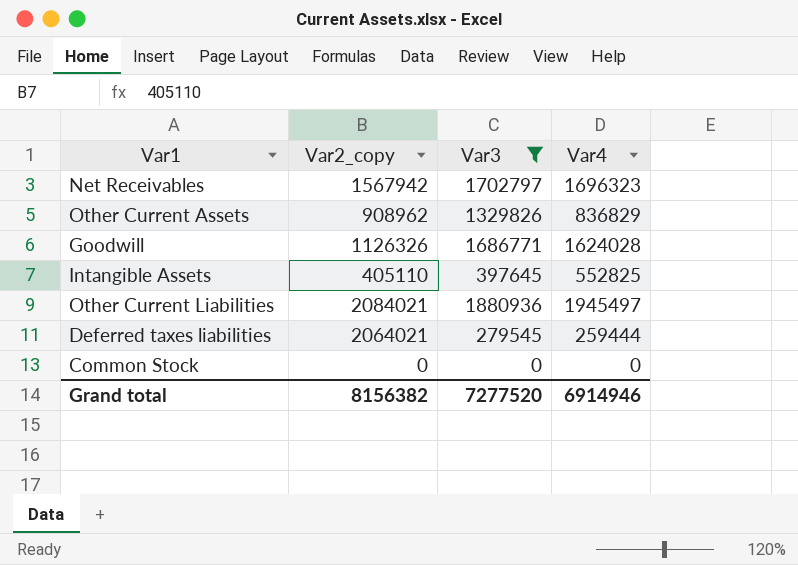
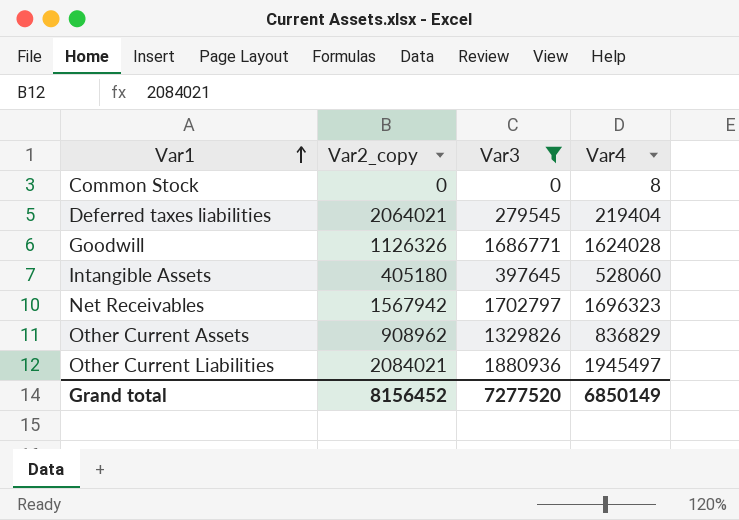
row order: none -> Var1 ascending
Common Stock | Var4: 0 -> 8
Deferred taxes liabilities | Var4: 259444 -> 219404
Intangible Assets | Var2_copy: 405110 -> 405180
Intangible Assets | Var4: 552825 -> 528060
Grand total | Var2_copy: 8156382 -> 8156452
Grand total | Var4: 6914946 -> 6850149

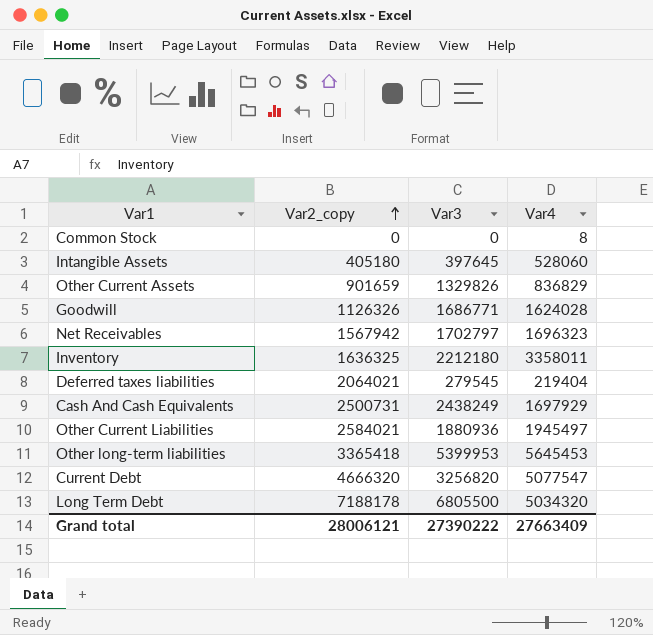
filter: Var3 <= 1880936 -> none
row order: Var1 ascending -> Var2_copy ascending
Other Current Assets | Var2_copy: 908962 -> 901659
Other Current Liabilities | Var2_copy: 2084021 -> 2584021
Grand total | Var2_copy: 8156452 -> 28006121
Grand total | Var3: 7277520 -> 27390222
Grand total | Var4: 6850149 -> 27663409

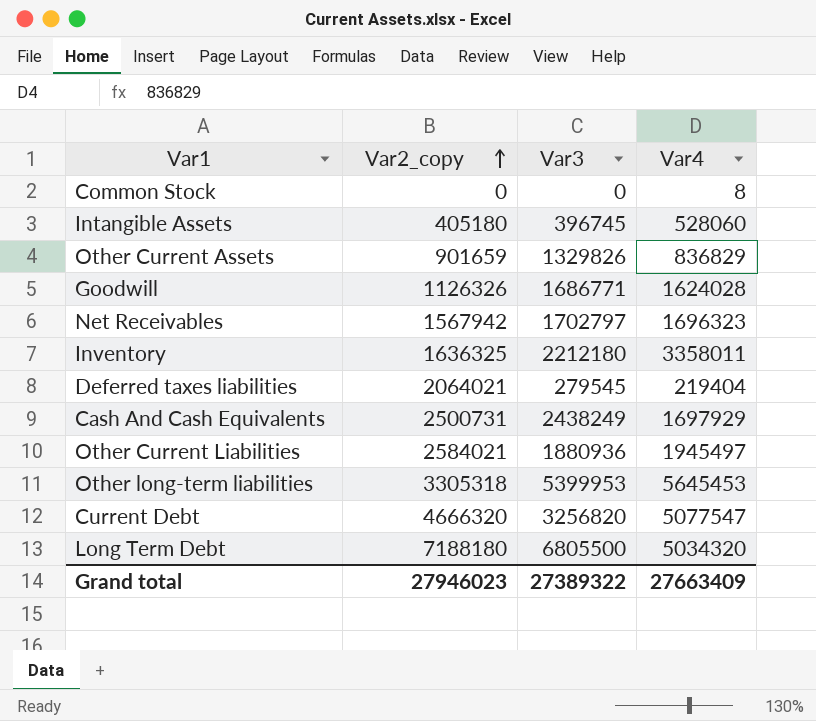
Intangible Assets | Var3: 397645 -> 396745
Other long-term liabilities | Var2_copy: 3365418 -> 3305318
Long Term Debt | Var2_copy: 7188178 -> 7188180
Grand total | Var2_copy: 28006121 -> 27946023
Grand total | Var3: 27390222 -> 27389322

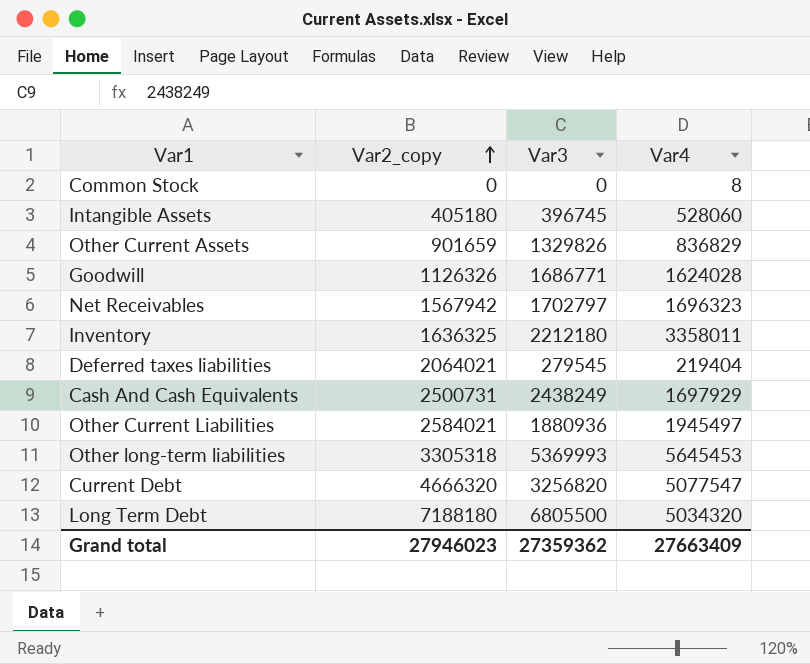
Other long-term liabilities | Var3: 5399953 -> 5369993
Grand total | Var3: 27389322 -> 27359362

